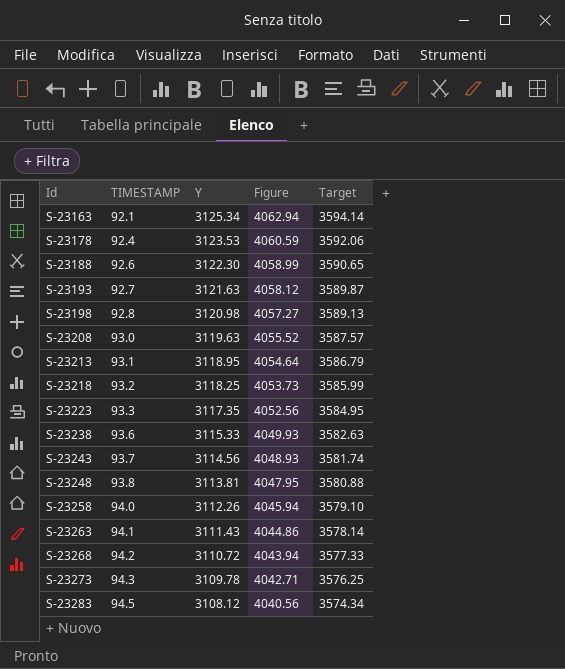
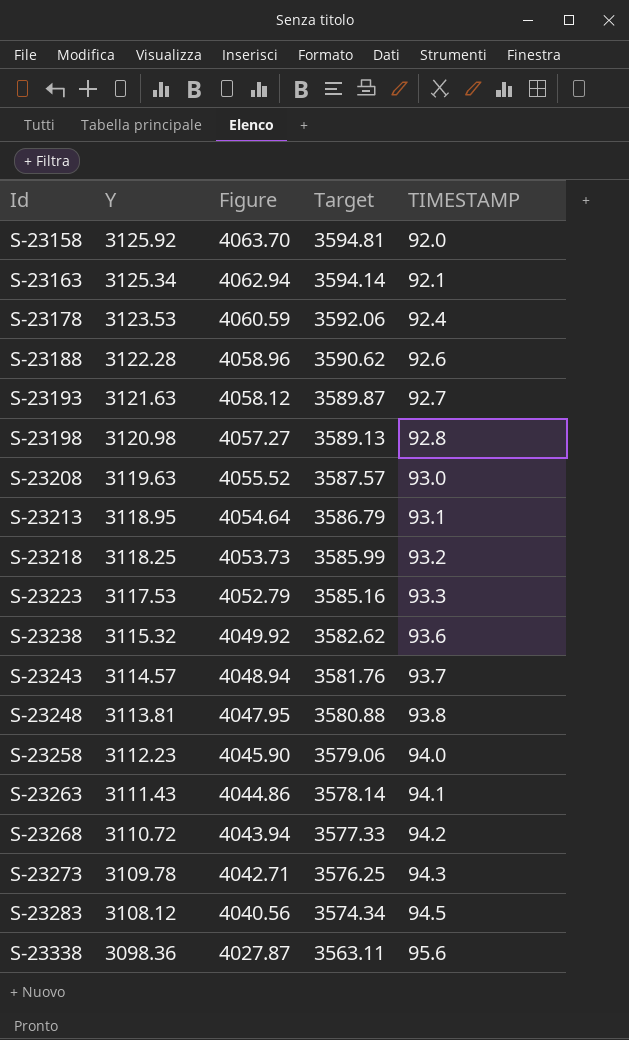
column TIMESTAMP | position: 2 -> 5
row S-23158: none -> 3125.92 | 4063.70 | 3594.81 | 92.0
S-23188 | Y: 3122.30 -> 3122.28
S-23188 | Figure: 4058.99 -> 4058.96
S-23188 | Target: 3590.65 -> 3590.62
S-23223 | Y: 3117.35 -> 3117.53
S-23223 | Figure: 4052.56 -> 4052.79
S-23223 | Target: 3584.95 -> 3585.16
S-23238 | Y: 3115.33 -> 3115.32
S-23238 | Figure: 4049.93 -> 4049.92
S-23238 | Target: 3582.63 -> 3582.62
S-23243 | Y: 3114.56 -> 3114.57
S-23243 | Figure: 4048.93 -> 4048.94
S-23243 | Target: 3581.74 -> 3581.76
S-23258 | Y: 3112.26 -> 3112.23
S-23258 | Figure: 4045.94 -> 4045.90
S-23258 | Target: 3579.10 -> 3579.06
row S-23338: none -> 3098.36 | 4027.87 | 3563.11 | 95.6

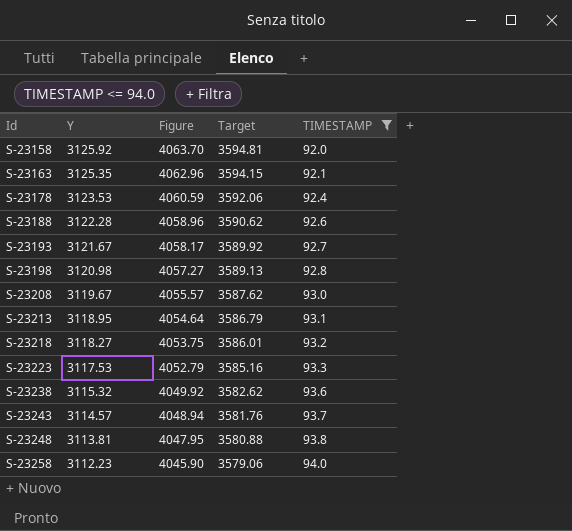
filter: none -> TIMESTAMP <= 94.0
S-23163 | Y: 3125.34 -> 3125.35
S-23163 | Figure: 4062.94 -> 4062.96
S-23163 | Target: 3594.14 -> 3594.15
S-23193 | Y: 3121.63 -> 3121.67
S-23193 | Figure: 4058.12 -> 4058.17
S-23193 | Target: 3589.87 -> 3589.92
S-23208 | Y: 3119.63 -> 3119.67
S-23208 | Figure: 4055.52 -> 4055.57
S-23208 | Target: 3587.57 -> 3587.62
S-23218 | Y: 3118.25 -> 3118.27
S-23218 | Figure: 4053.73 -> 4053.75
S-23218 | Target: 3585.99 -> 3586.01

